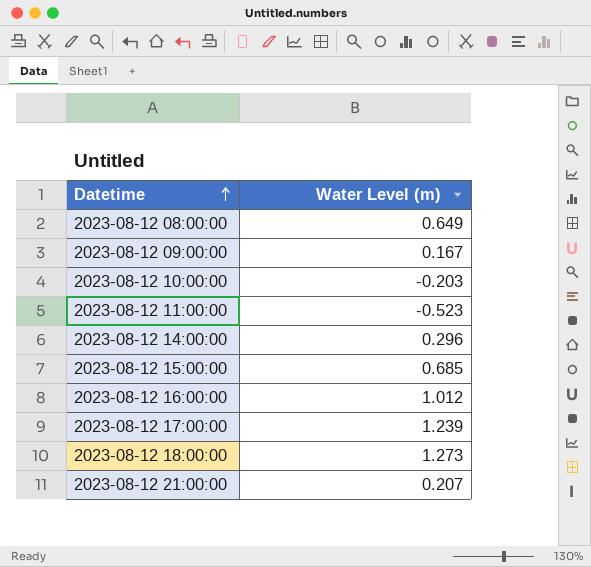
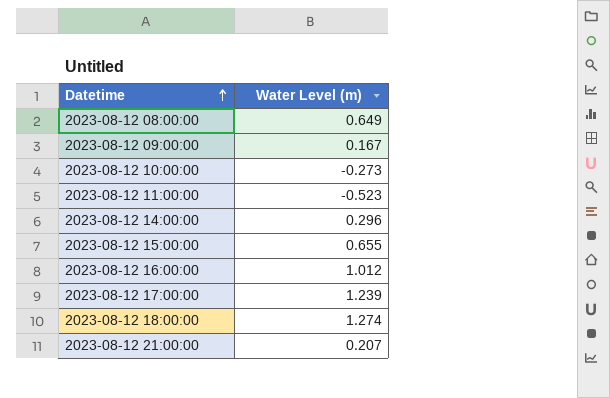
2023-08-12 10:00:00 | Water Level (m): -0.203 -> -0.273
2023-08-12 15:00:00 | Water Level (m): 0.685 -> 0.655
2023-08-12 18:00:00 | Water Level (m): 1.273 -> 1.274

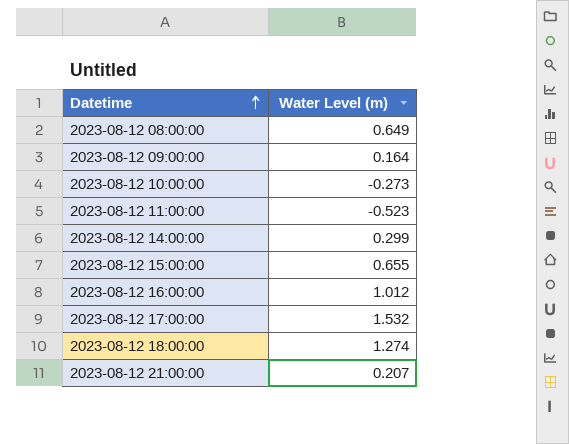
2023-08-12 09:00:00 | Water Level (m): 0.167 -> 0.164
2023-08-12 14:00:00 | Water Level (m): 0.296 -> 0.299
2023-08-12 17:00:00 | Water Level (m): 1.239 -> 1.532

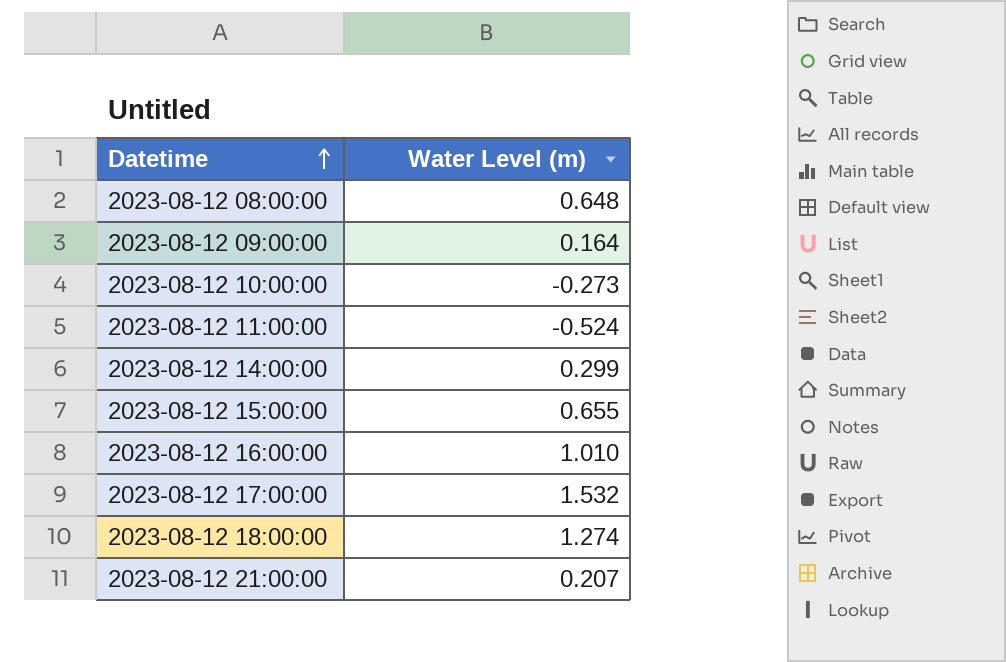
2023-08-12 08:00:00 | Water Level (m): 0.649 -> 0.648
2023-08-12 11:00:00 | Water Level (m): -0.523 -> -0.524
2023-08-12 16:00:00 | Water Level (m): 1.012 -> 1.010

